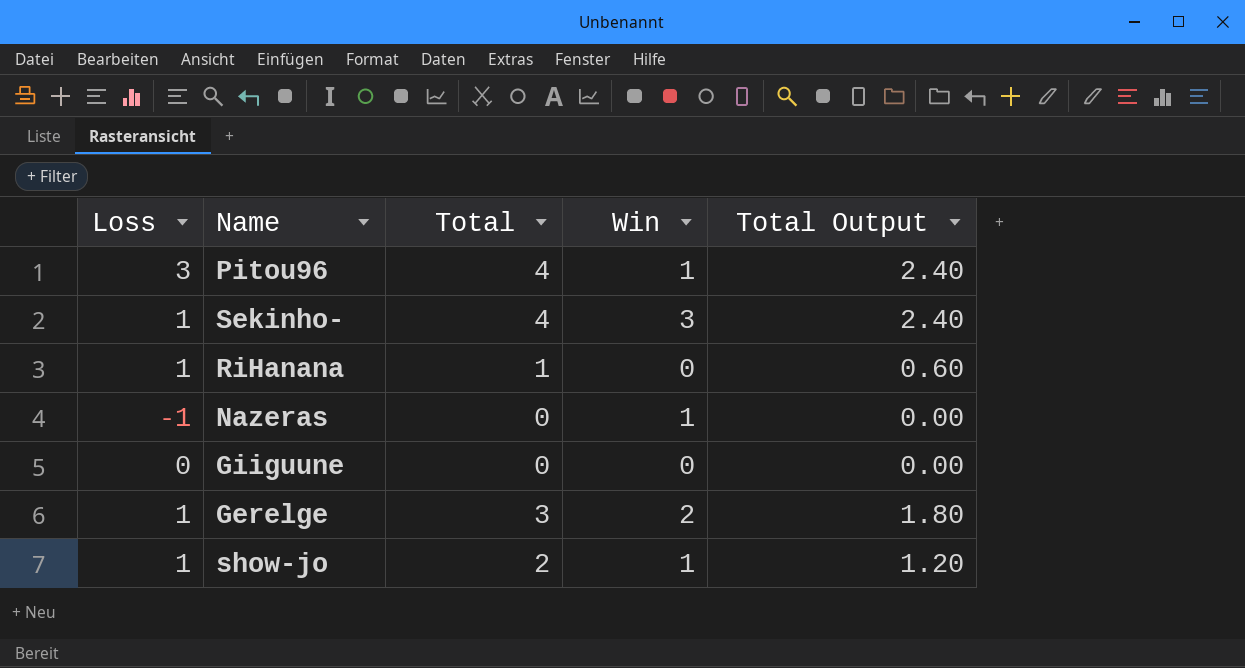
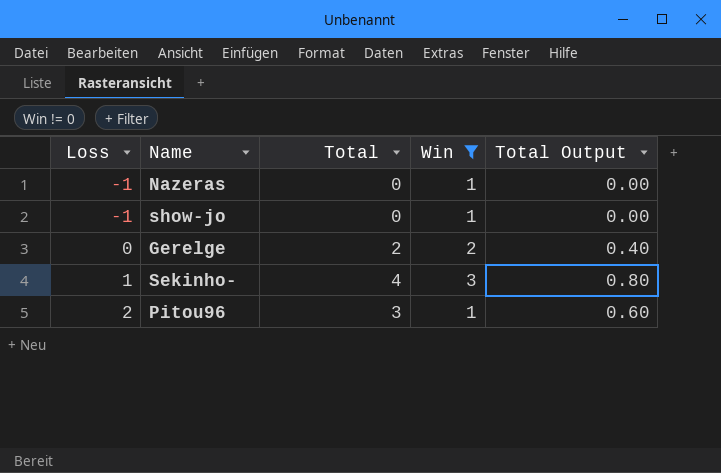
filter: none -> Win != 0
row order: none -> Loss ascending
column Total Output | formula: [Total] * 0.6 -> [Total] * 0.2
show-jo | Loss: 1 -> -1
show-jo | Total: 2 -> 0
Gerelge | Loss: 1 -> 0
Gerelge | Total: 3 -> 2
Pitou96 | Loss: 3 -> 2
Pitou96 | Total: 4 -> 3

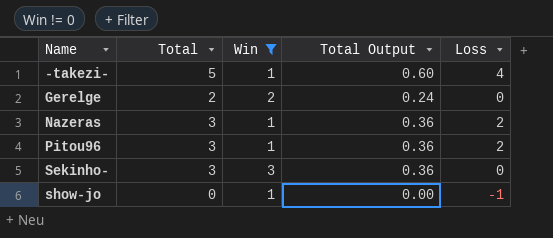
row order: Loss ascending -> Name ascending
column Total Output | formula: [Total] * 0.2 -> [Total] * 0.12
column Loss | position: 1 -> 5
row -takezi-: none -> 5 | 1 | 0.60 | 4
Nazeras | Total: 0 -> 3
Nazeras | Loss: -1 -> 2
Sekinho- | Total: 4 -> 3
Sekinho- | Loss: 1 -> 0

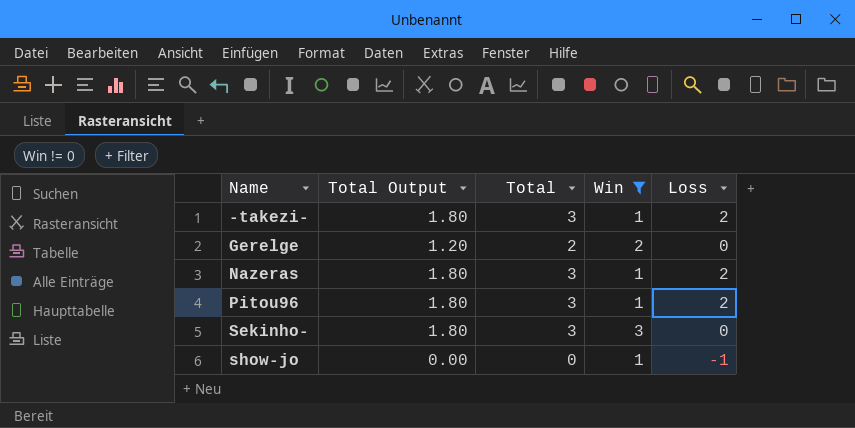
column Total Output | formula: [Total] * 0.12 -> [Total] * 0.6
column Total Output | position: 4 -> 2
-takezi- | Total: 5 -> 3
-takezi- | Loss: 4 -> 2

